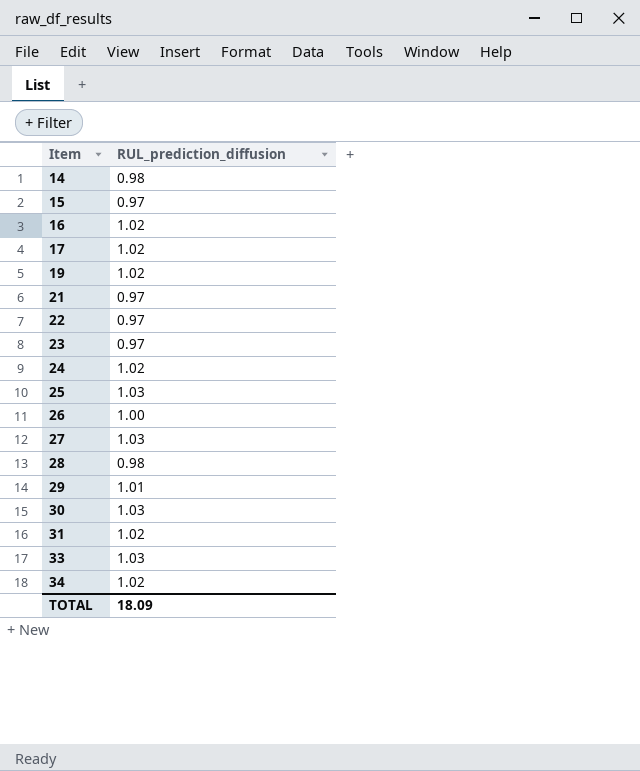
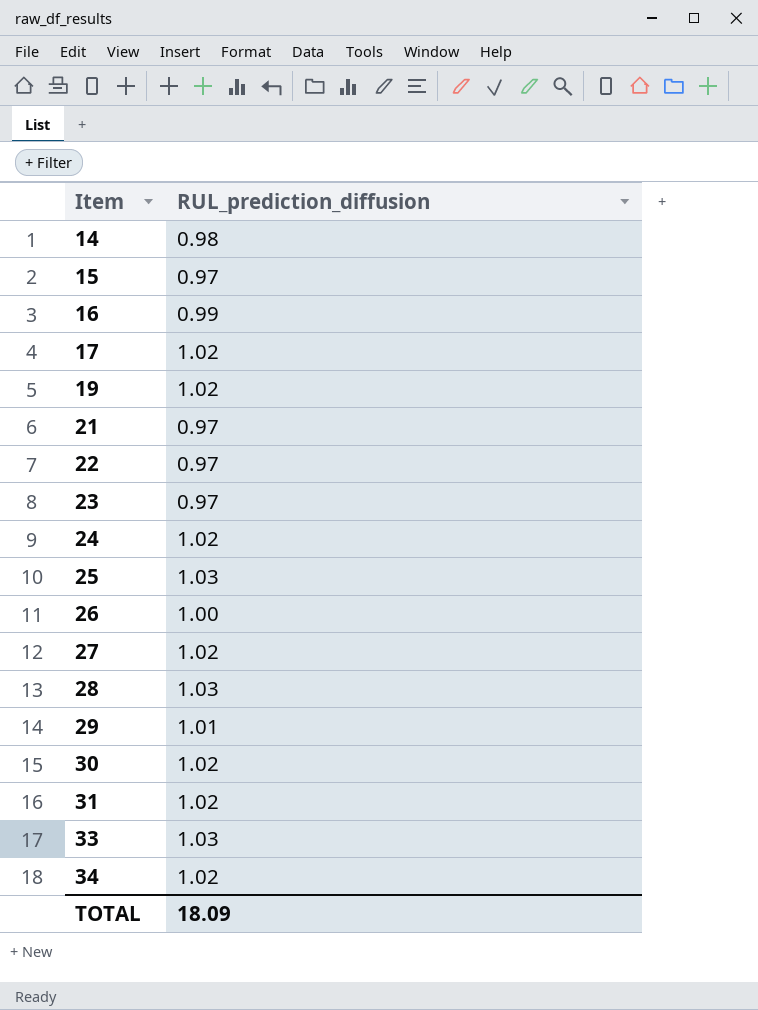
16 | RUL_prediction_diffusion: 1.02 -> 0.99
27 | RUL_prediction_diffusion: 1.03 -> 1.02
28 | RUL_prediction_diffusion: 0.98 -> 1.03
30 | RUL_prediction_diffusion: 1.03 -> 1.02

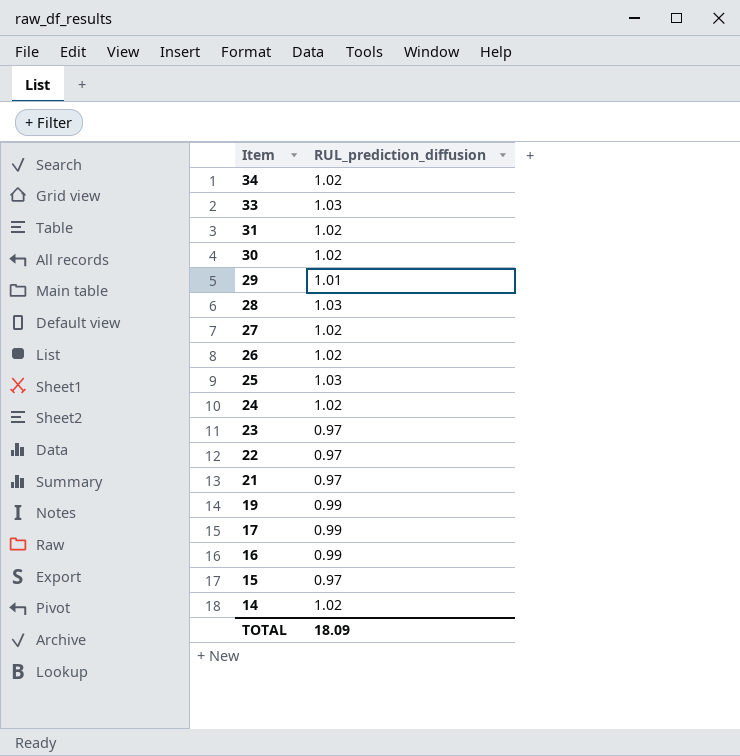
row order: Item ascending -> Item descending
26 | RUL_prediction_diffusion: 1.00 -> 1.02
19 | RUL_prediction_diffusion: 1.02 -> 0.99
17 | RUL_prediction_diffusion: 1.02 -> 0.99
14 | RUL_prediction_diffusion: 0.98 -> 1.02

